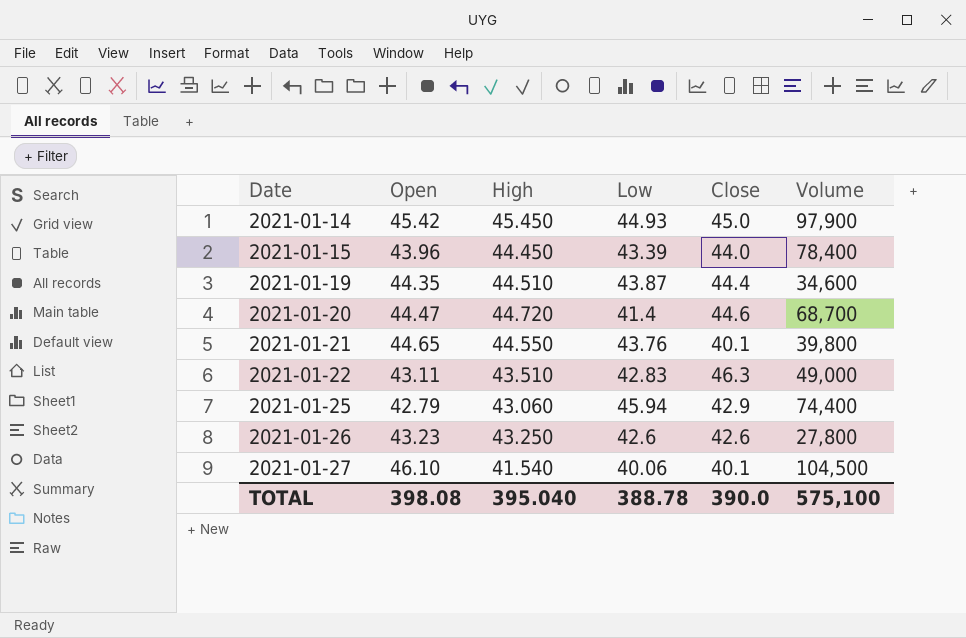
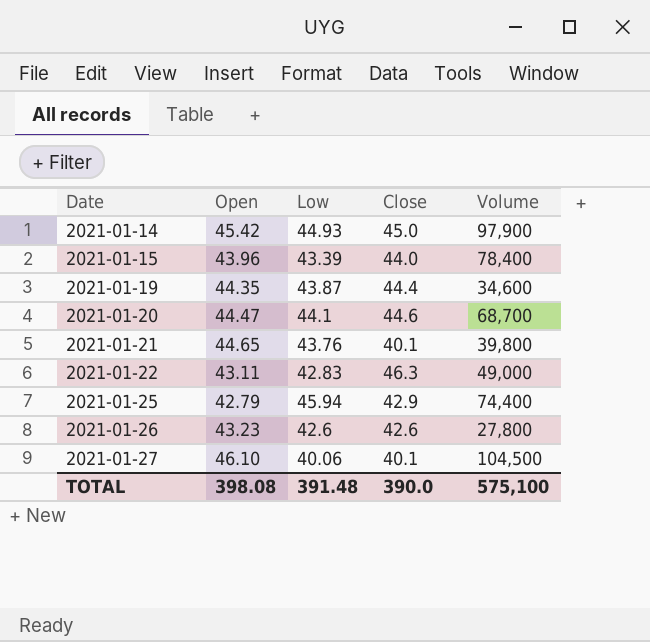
column High | position: 3 -> none
2021-01-20 | Low: 41.4 -> 44.1
TOTAL | Low: 388.78 -> 391.48

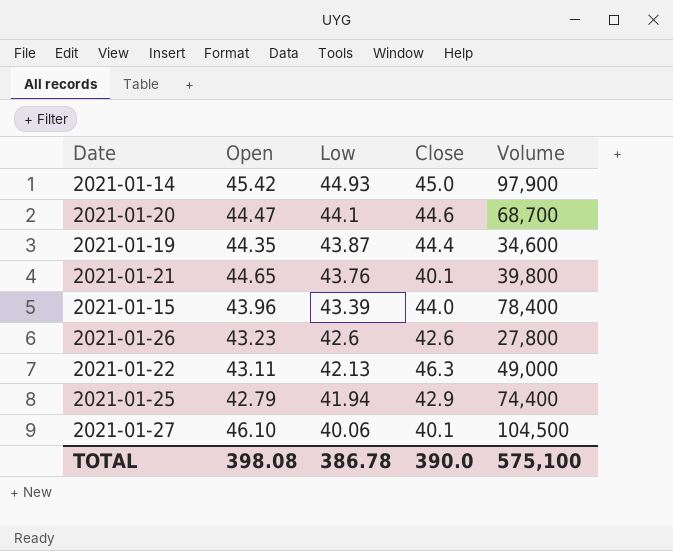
row order: Date ascending -> Low descending
2021-01-22 | Low: 42.83 -> 42.13
2021-01-25 | Low: 45.94 -> 41.94
TOTAL | Low: 391.48 -> 386.78

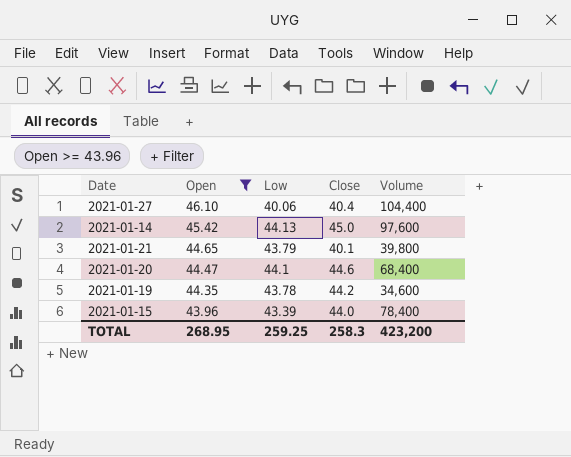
filter: none -> Open >= 43.96
row order: Low descending -> Open descending
2021-01-27 | Close: 40.1 -> 40.4
2021-01-27 | Volume: 104,500 -> 104,400
2021-01-14 | Low: 44.93 -> 44.13
2021-01-14 | Volume: 97,900 -> 97,600
2021-01-21 | Low: 43.76 -> 43.79
2021-01-20 | Volume: 68,700 -> 68,400
2021-01-19 | Low: 43.87 -> 43.78
2021-01-19 | Close: 44.4 -> 44.2
TOTAL | Open: 398.08 -> 268.95
TOTAL | Low: 386.78 -> 259.25
TOTAL | Close: 390.0 -> 258.3
TOTAL | Volume: 575,100 -> 423,200

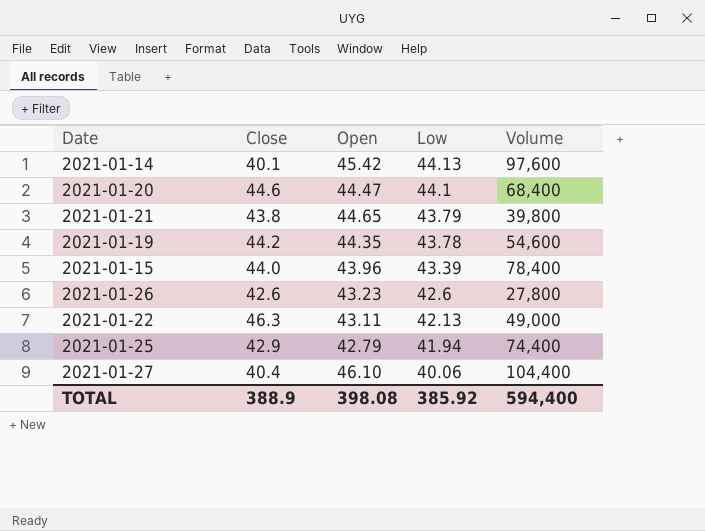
filter: Open >= 43.96 -> none
row order: Open descending -> Low descending
column Close | position: 4 -> 2
2021-01-14 | Close: 45.0 -> 40.1
2021-01-21 | Close: 40.1 -> 43.8
2021-01-19 | Volume: 34,600 -> 54,600
TOTAL | Close: 258.3 -> 388.9
TOTAL | Open: 268.95 -> 398.08
TOTAL | Low: 259.25 -> 385.92
TOTAL | Volume: 423,200 -> 594,400

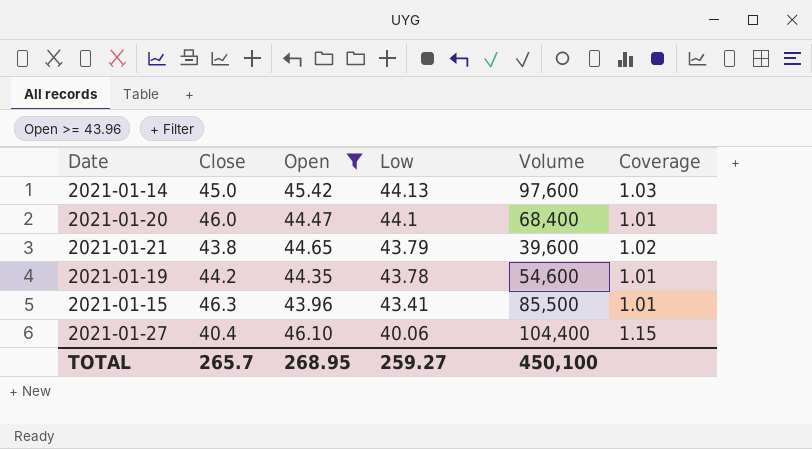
filter: none -> Open >= 43.96
column Coverage | formula: none -> [Open] / [Low]
2021-01-14 | Close: 40.1 -> 45.0
2021-01-20 | Close: 44.6 -> 46.0
2021-01-21 | Volume: 39,800 -> 39,600
2021-01-15 | Close: 44.0 -> 46.3
2021-01-15 | Low: 43.39 -> 43.41
2021-01-15 | Volume: 78,400 -> 85,500
TOTAL | Close: 388.9 -> 265.7
TOTAL | Open: 398.08 -> 268.95
TOTAL | Low: 385.92 -> 259.27
TOTAL | Volume: 594,400 -> 450,100

